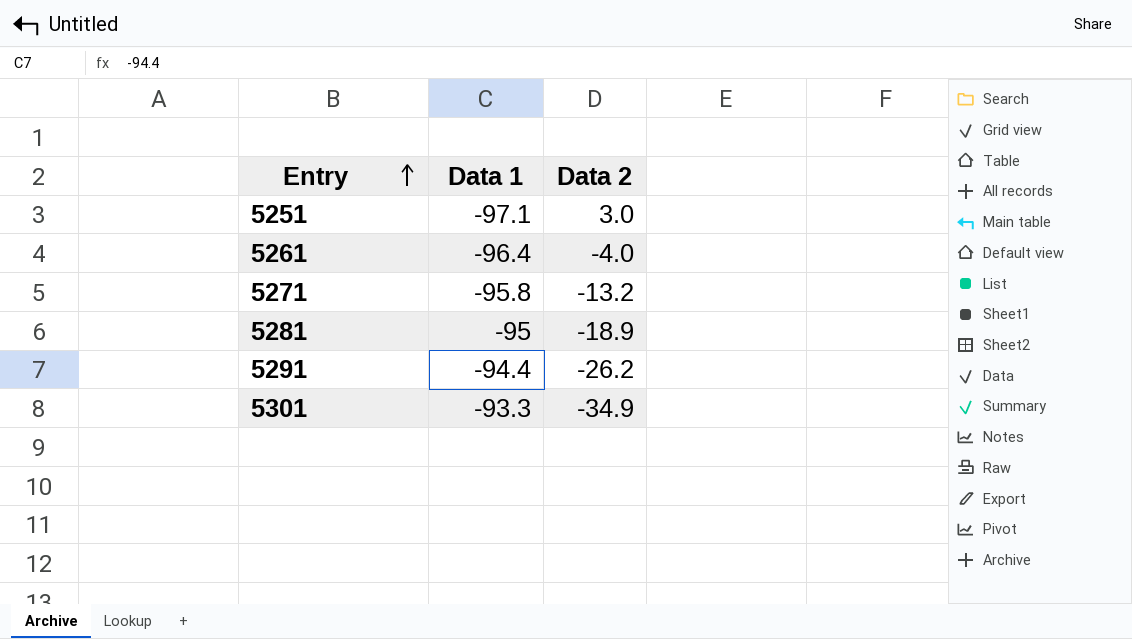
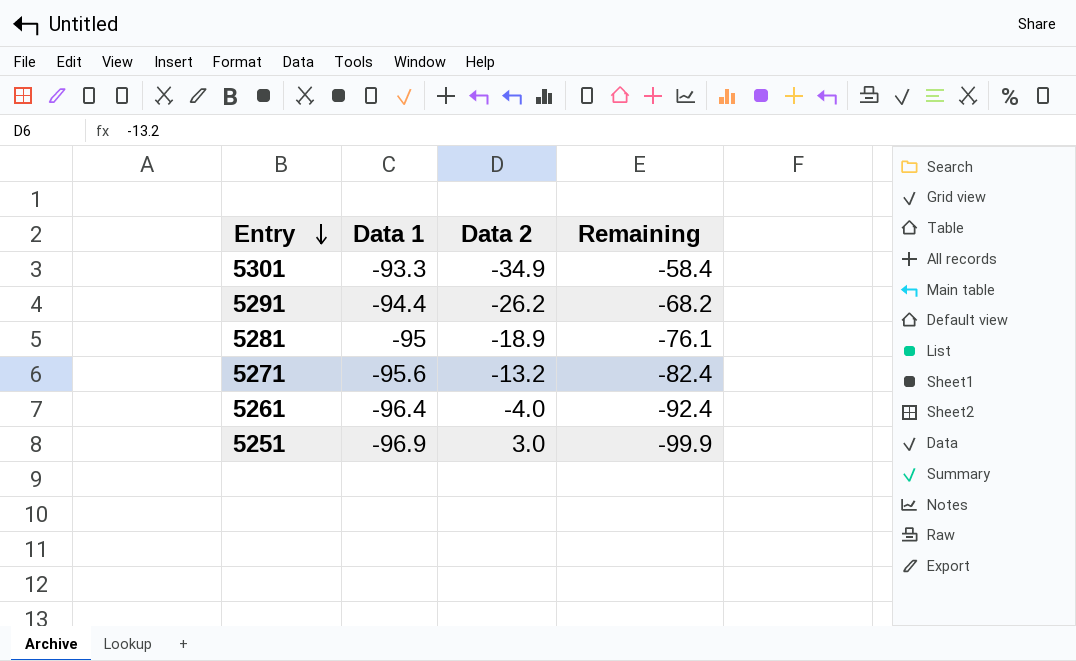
row order: Entry ascending -> Entry descending
column Remaining | formula: none -> [Data 1] - [Data 2]
5271 | Data 1: -95.8 -> -95.6
5251 | Data 1: -97.1 -> -96.9

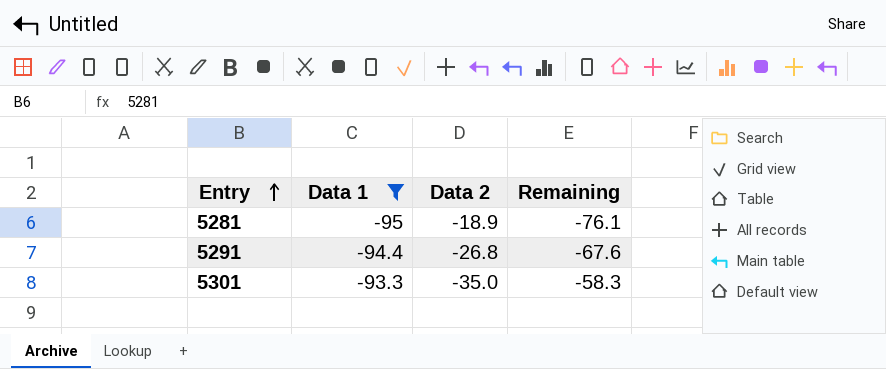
filter: none -> Data 1 >= -95
row order: Entry descending -> Entry ascending
5291 | Data 2: -26.2 -> -26.8
5291 | Remaining: -68.2 -> -67.6
5301 | Data 2: -34.9 -> -35.0
5301 | Remaining: -58.4 -> -58.3

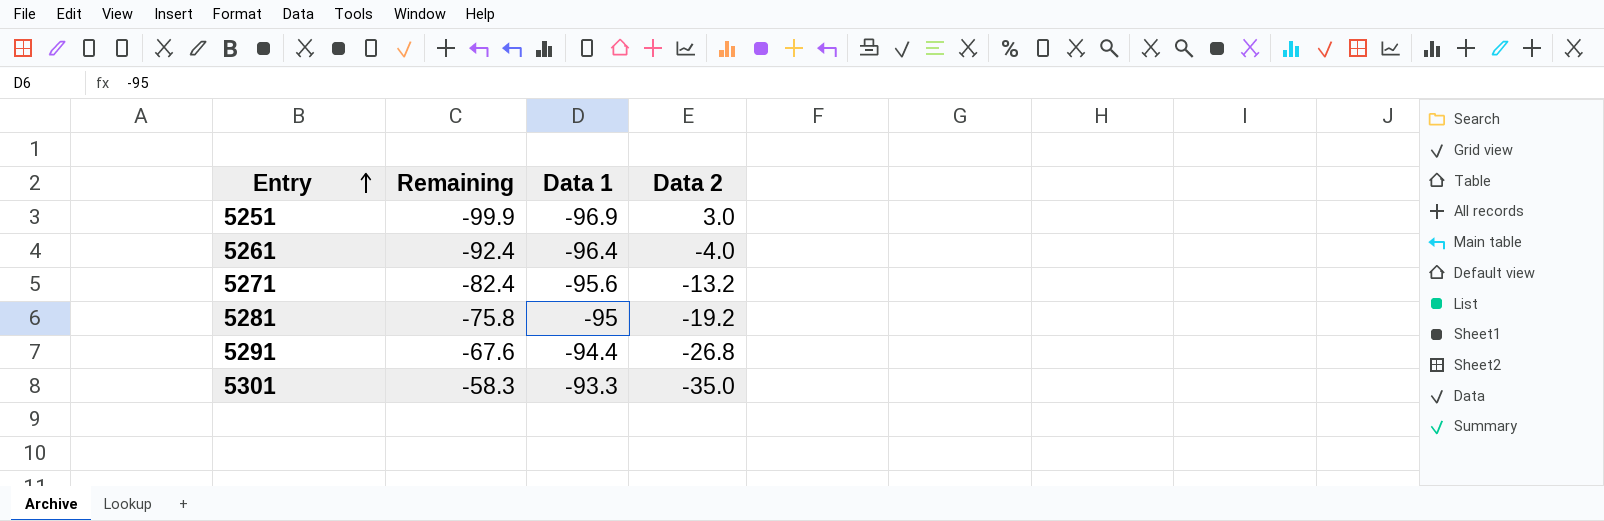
filter: Data 1 >= -95 -> none
column Remaining | position: 4 -> 2
5281 | Remaining: -76.1 -> -75.8
5281 | Data 2: -18.9 -> -19.2

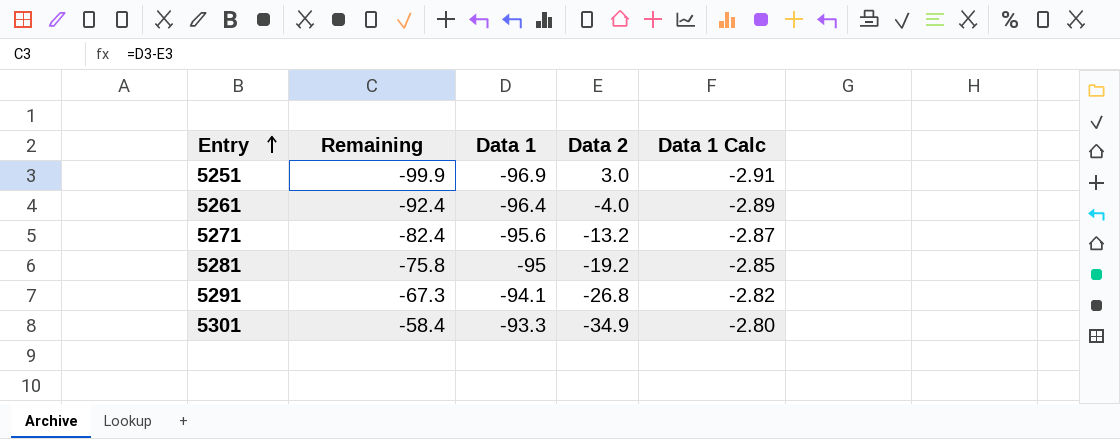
column Data 1 Calc | formula: none -> [Data 1] * 0.03
5291 | Remaining: -67.6 -> -67.3
5291 | Data 1: -94.4 -> -94.1
5301 | Remaining: -58.3 -> -58.4
5301 | Data 2: -35.0 -> -34.9

